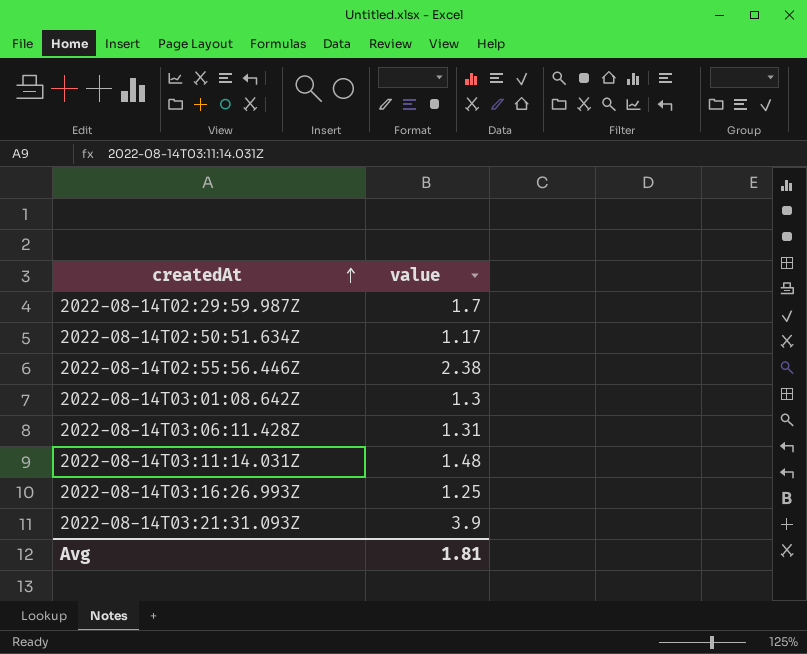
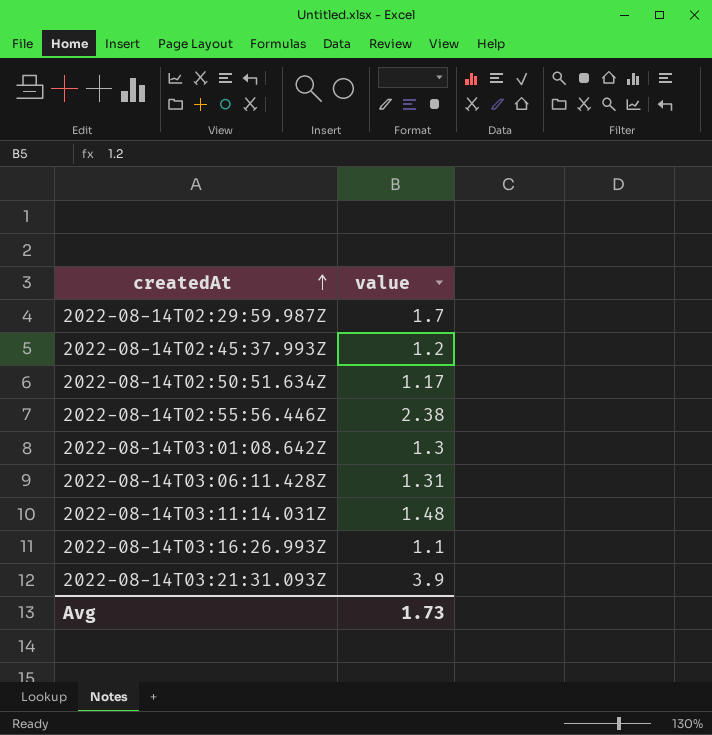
row 2022-08-14T02:45:37.993Z: none -> 1.2
2022-08-14T03:16:26.993Z | value: 1.25 -> 1.1
Avg | value: 1.81 -> 1.73

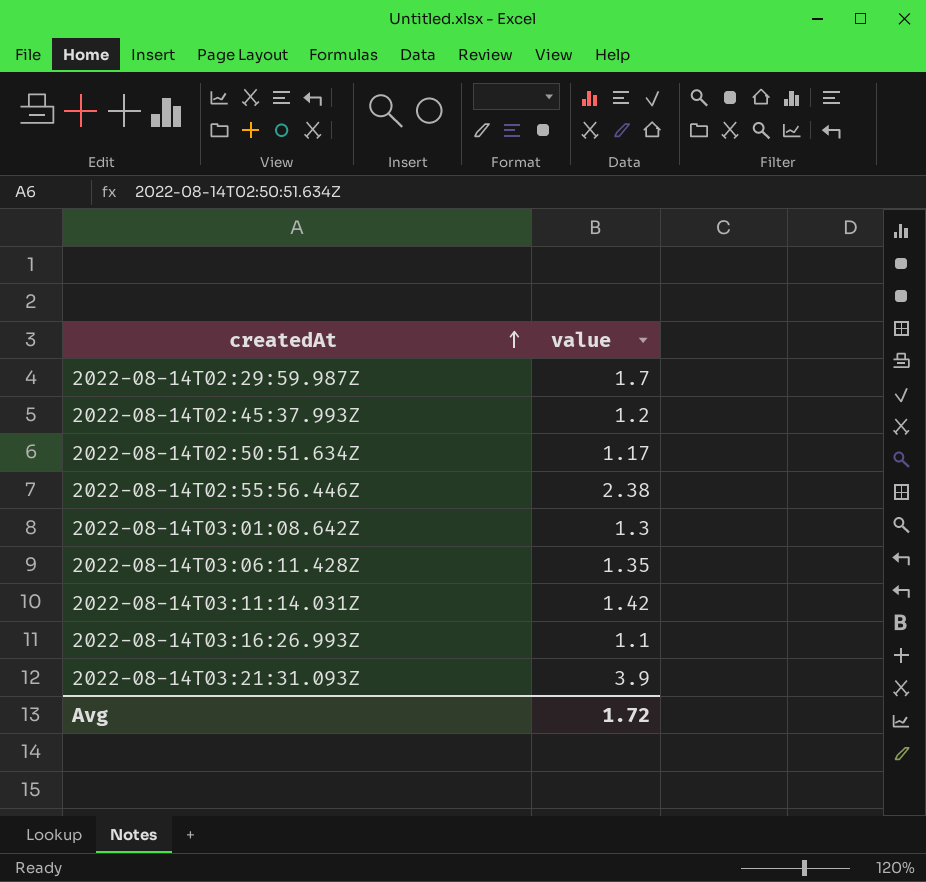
2022-08-14T03:06:11.428Z | value: 1.31 -> 1.35
2022-08-14T03:11:14.031Z | value: 1.48 -> 1.42
Avg | value: 1.73 -> 1.72

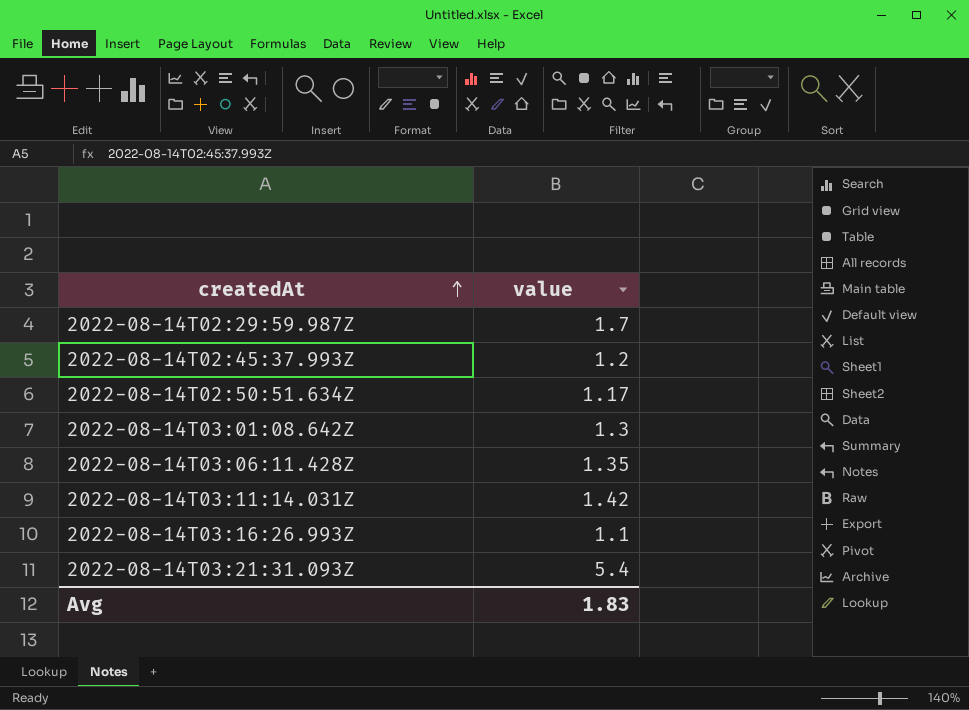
row 2022-08-14T02:55:56.446Z: 2.38 -> none
2022-08-14T03:21:31.093Z | value: 3.9 -> 5.4
Avg | value: 1.72 -> 1.83

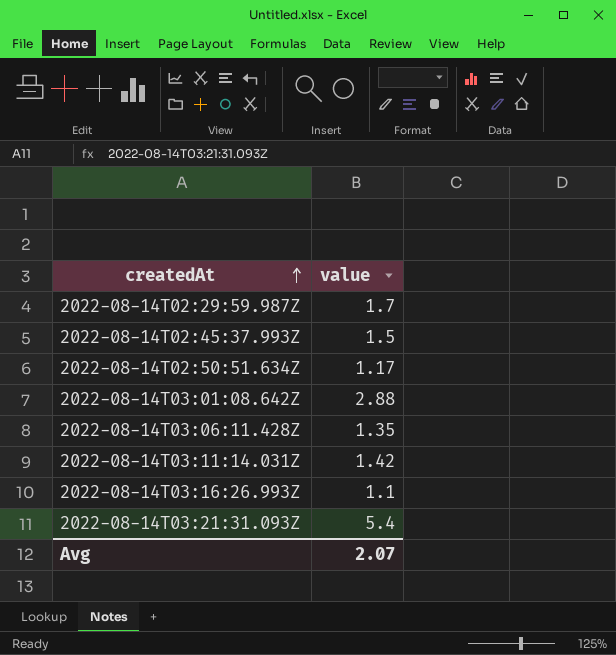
2022-08-14T02:45:37.993Z | value: 1.2 -> 1.5
2022-08-14T03:01:08.642Z | value: 1.3 -> 2.88
Avg | value: 1.83 -> 2.07

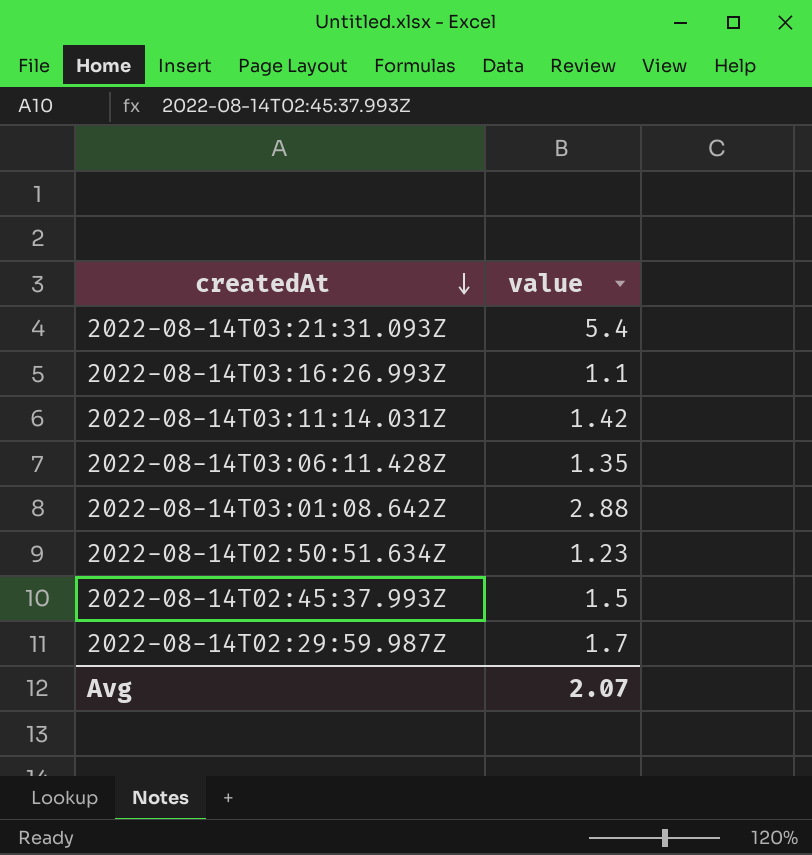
row order: createdAt ascending -> createdAt descending
2022-08-14T02:50:51.634Z | value: 1.17 -> 1.23

